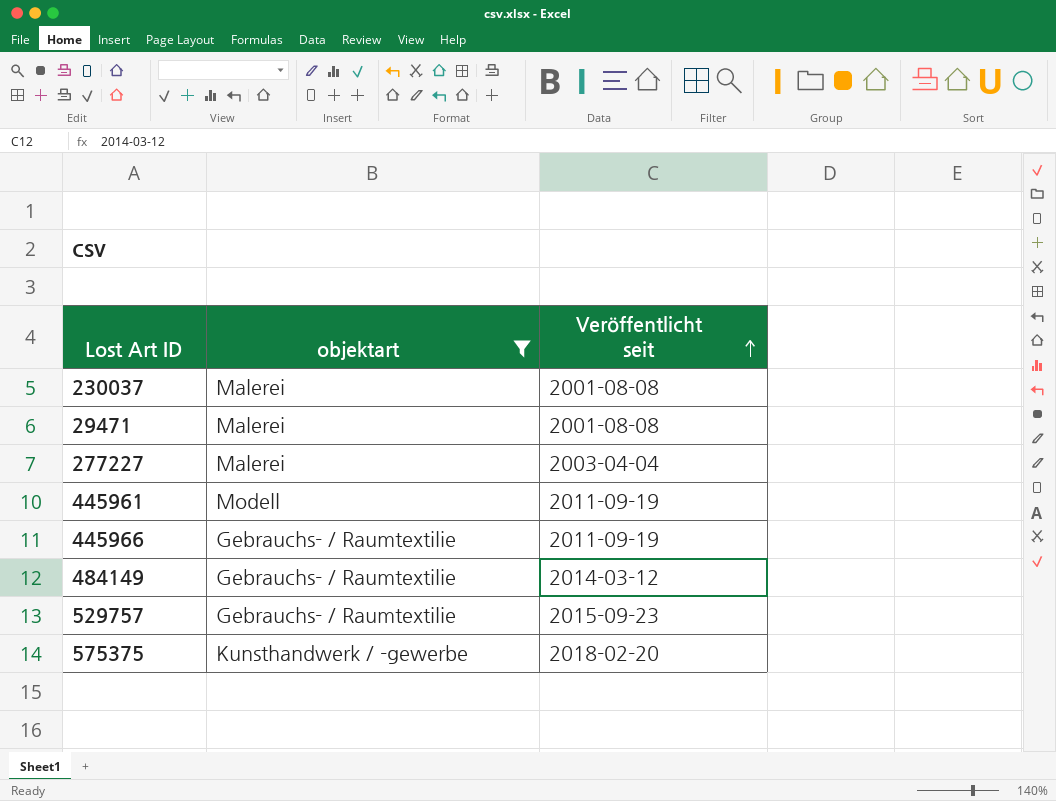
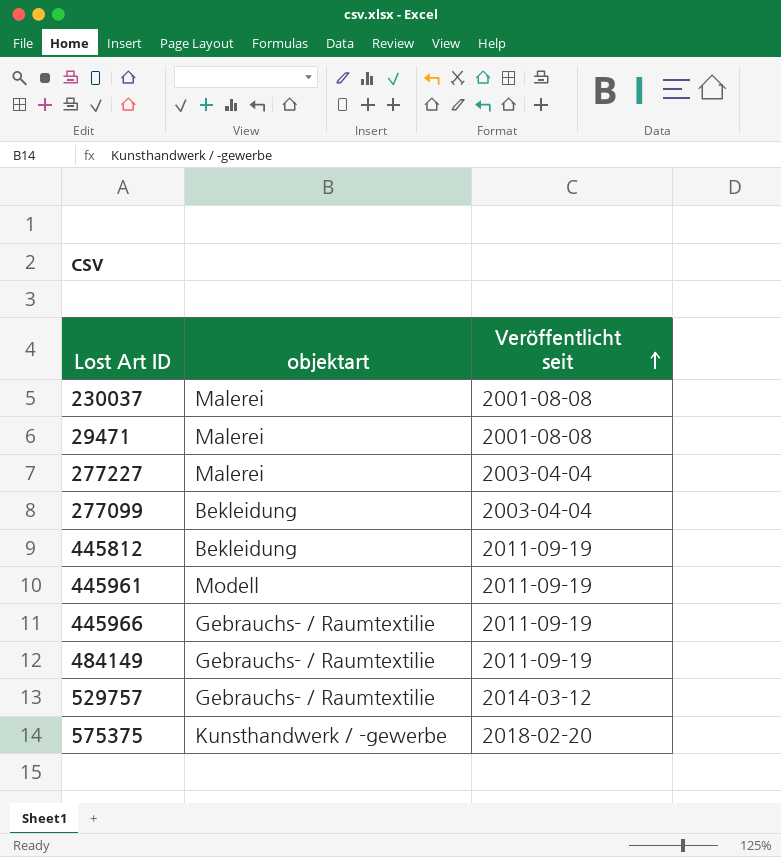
filter: objektart != Bekleidung -> none
484149 | Veröffentlicht seit: 2014-03-12 -> 2011-09-19
529757 | Veröffentlicht seit: 2015-09-23 -> 2014-03-12

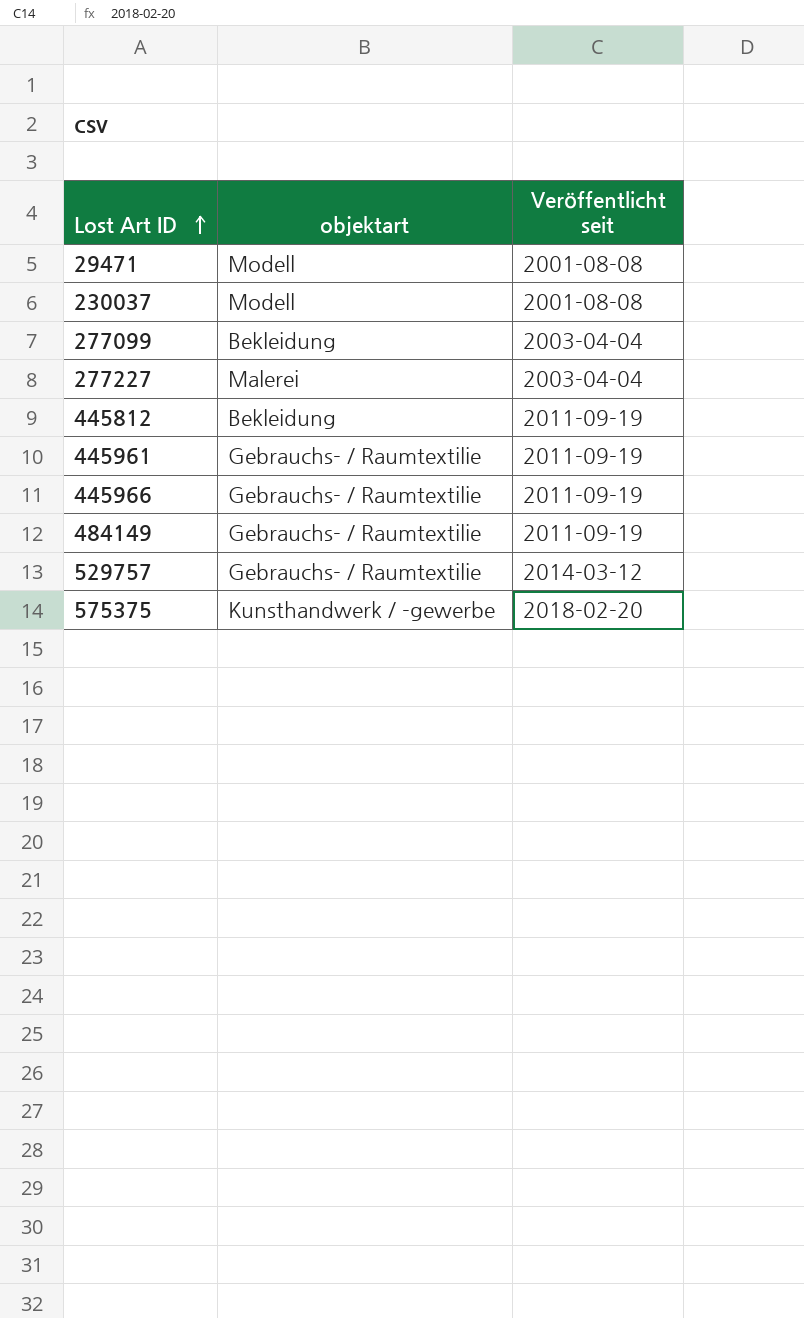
row order: Veröffentlicht seit ascending -> Lost Art ID ascending
29471 | objektart: Malerei -> Modell
230037 | objektart: Malerei -> Modell
445961 | objektart: Modell -> Gebrauchs- / Raumtextilie

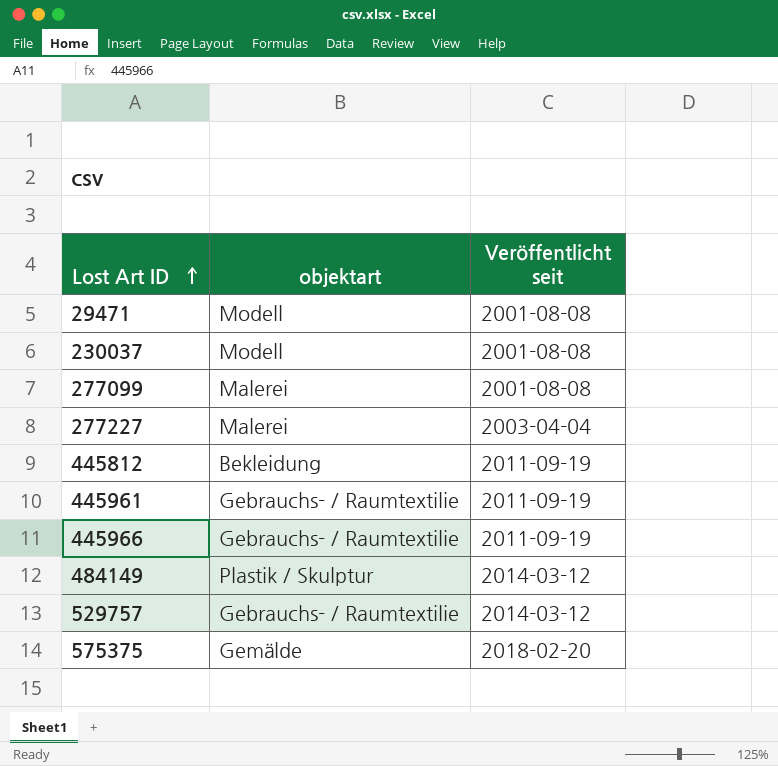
277099 | objektart: Bekleidung -> Malerei
277099 | Veröffentlicht seit: 2003-04-04 -> 2001-08-08
484149 | objektart: Gebrauchs- / Raumtextilie -> Plastik / Skulptur
484149 | Veröffentlicht seit: 2011-09-19 -> 2014-03-12
575375 | objektart: Kunsthandwerk / -gewerbe -> Gemälde

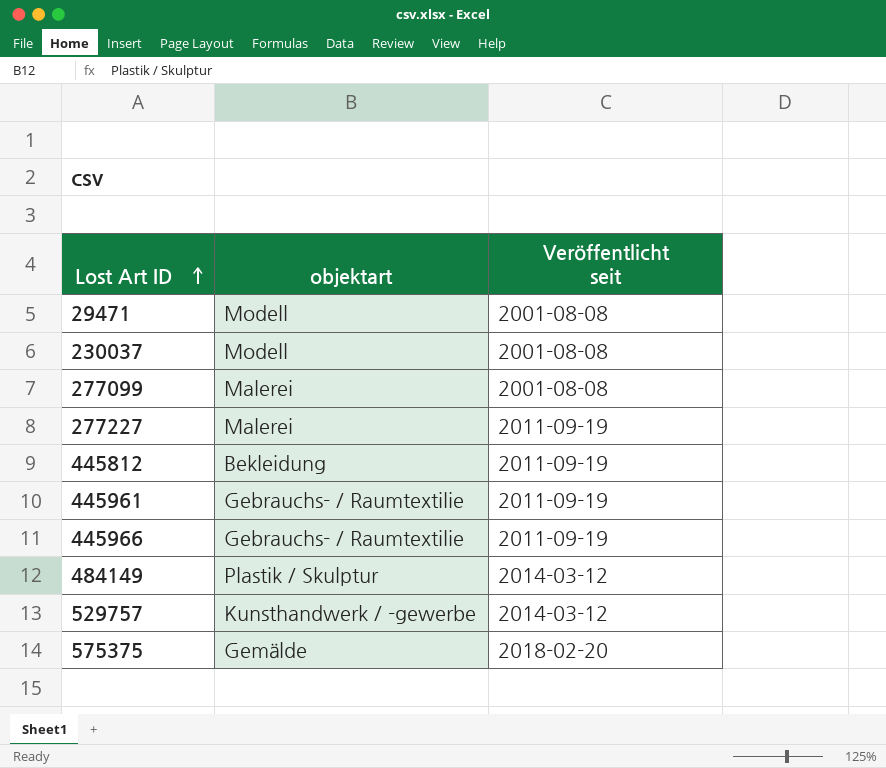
277227 | Veröffentlicht seit: 2003-04-04 -> 2011-09-19
529757 | objektart: Gebrauchs- / Raumtextilie -> Kunsthandwerk / -gewerbe

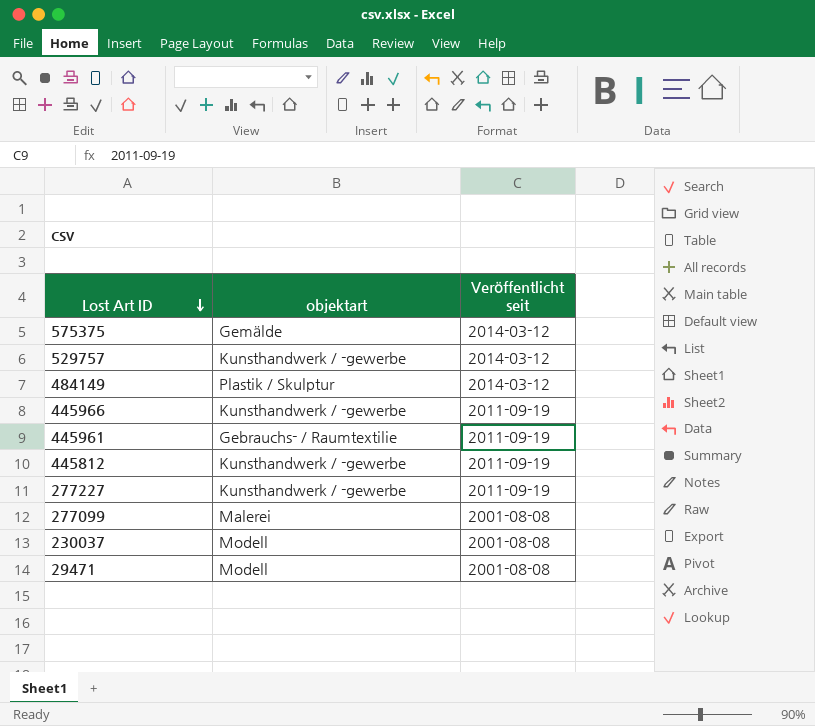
row order: Lost Art ID ascending -> Lost Art ID descending
575375 | Veröffentlicht seit: 2018-02-20 -> 2014-03-12
445966 | objektart: Gebrauchs- / Raumtextilie -> Kunsthandwerk / -gewerbe
445812 | objektart: Bekleidung -> Kunsthandwerk / -gewerbe
277227 | objektart: Malerei -> Kunsthandwerk / -gewerbe

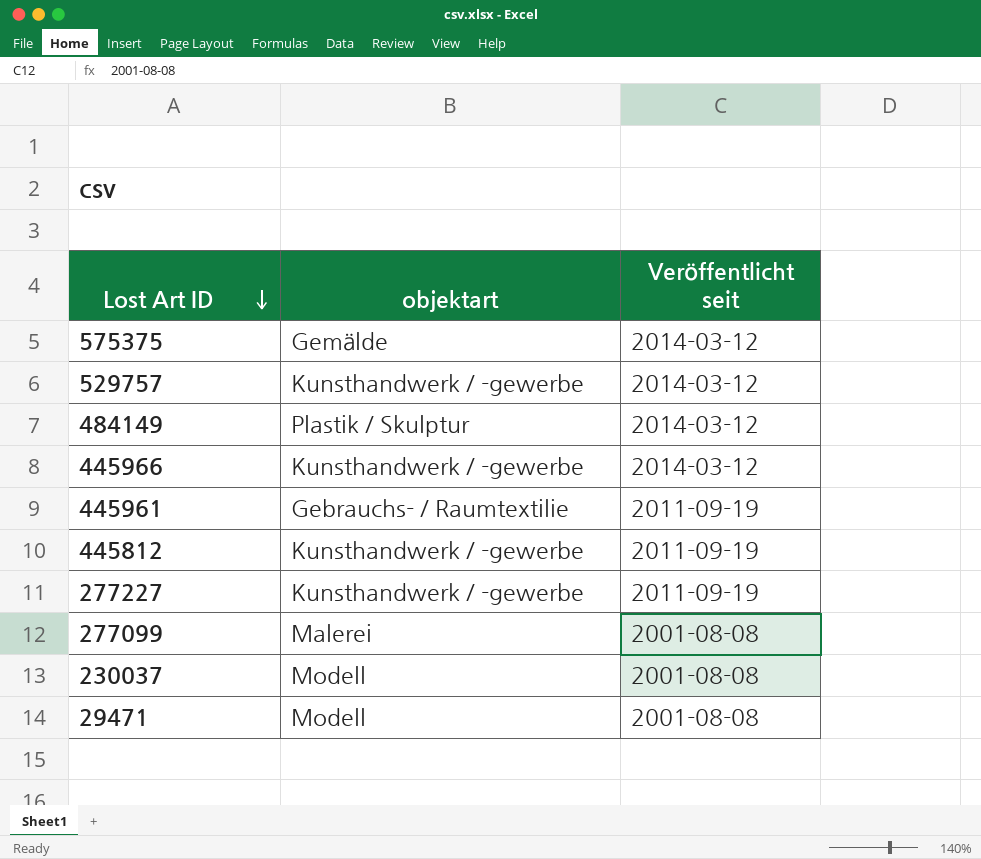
445966 | Veröffentlicht seit: 2011-09-19 -> 2014-03-12

